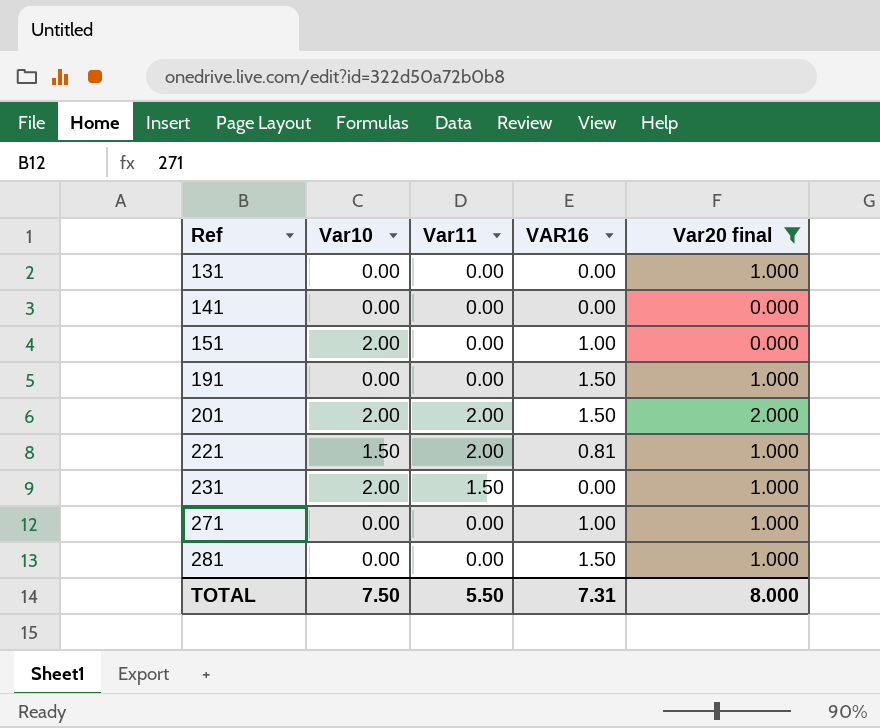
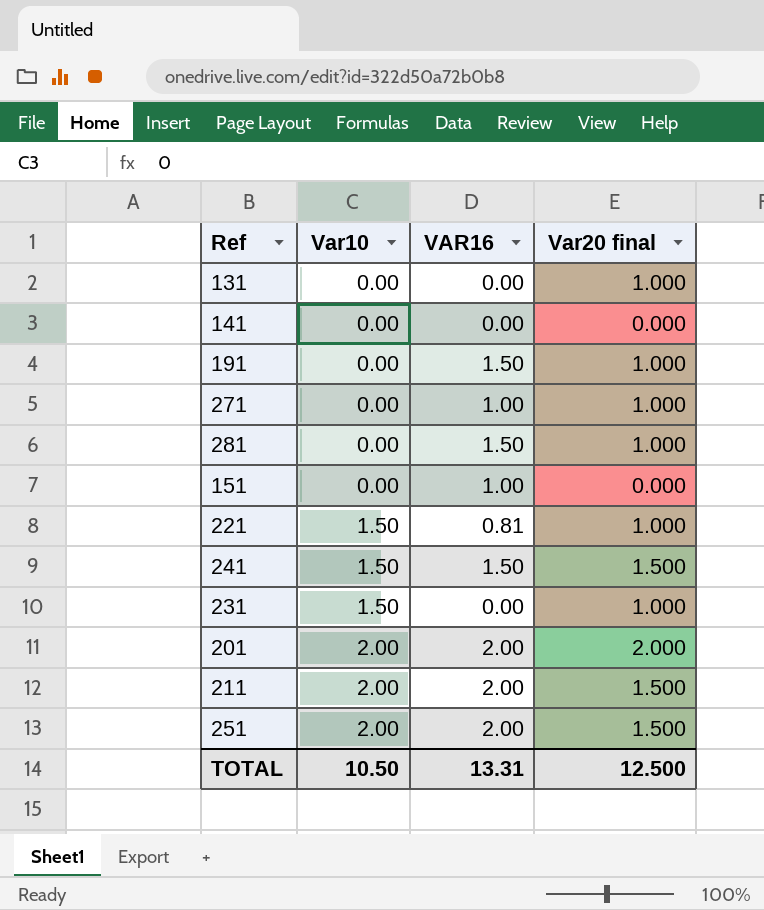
filter: Var20 final != 1.500 -> none
row order: Ref ascending -> Var10 ascending
column Var11 | position: 3 -> none
151 | Var10: 2.00 -> 0.00
231 | Var10: 2.00 -> 1.50
201 | VAR16: 1.50 -> 2.00
TOTAL | Var10: 7.50 -> 10.50
TOTAL | VAR16: 7.31 -> 13.31
TOTAL | Var20 final: 8.000 -> 12.500

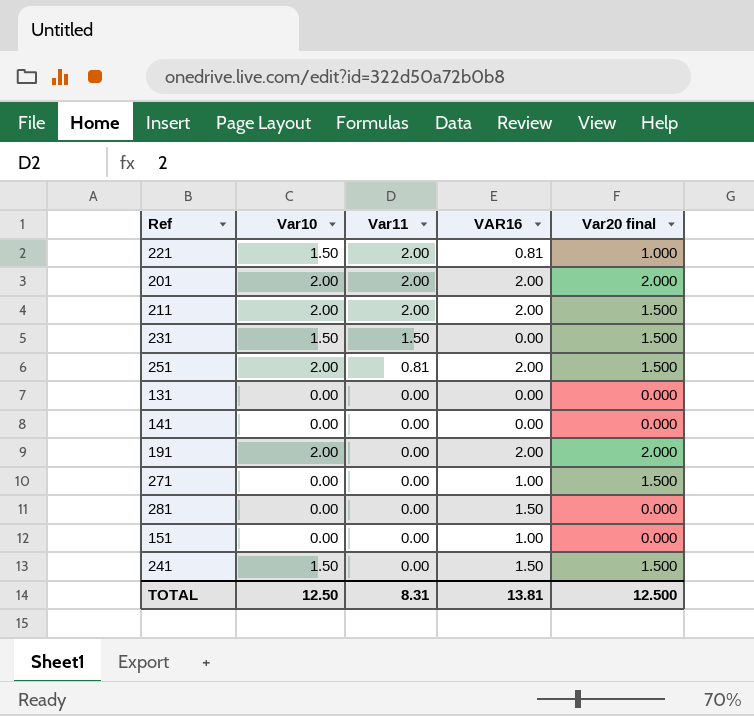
row order: Var10 ascending -> Var11 descending
column Var11 | position: none -> 3
231 | Var20 final: 1.000 -> 1.500
131 | Var20 final: 1.000 -> 0.000
191 | Var10: 0.00 -> 2.00
191 | VAR16: 1.50 -> 2.00
191 | Var20 final: 1.000 -> 2.000
271 | Var20 final: 1.000 -> 1.500
281 | Var20 final: 1.000 -> 0.000
TOTAL | Var10: 10.50 -> 12.50
TOTAL | VAR16: 13.31 -> 13.81

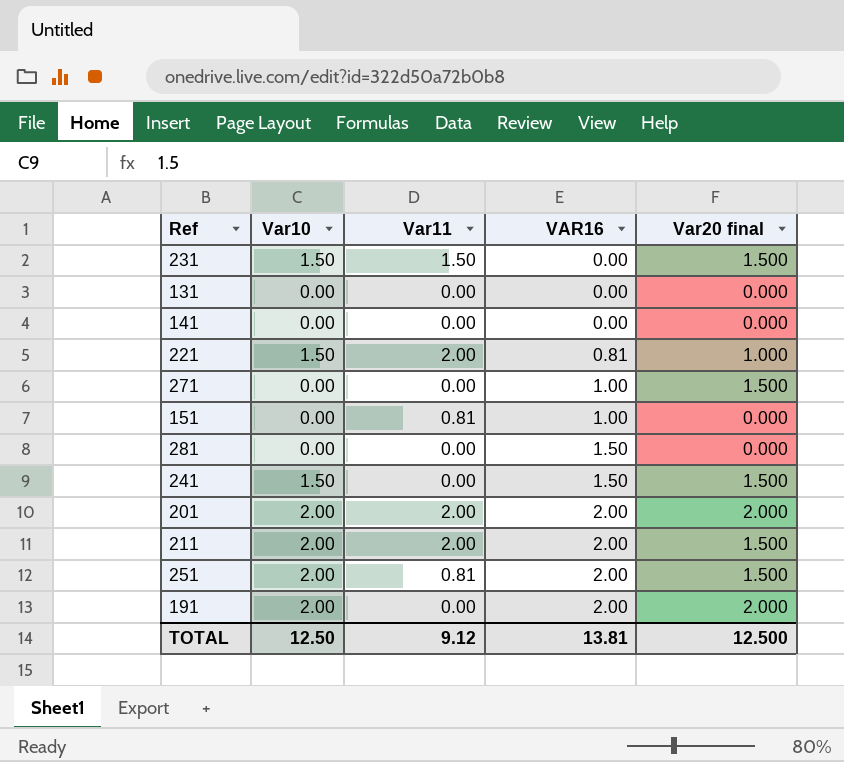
row order: Var11 descending -> VAR16 ascending
151 | Var11: 0.00 -> 0.81
TOTAL | Var11: 8.31 -> 9.12

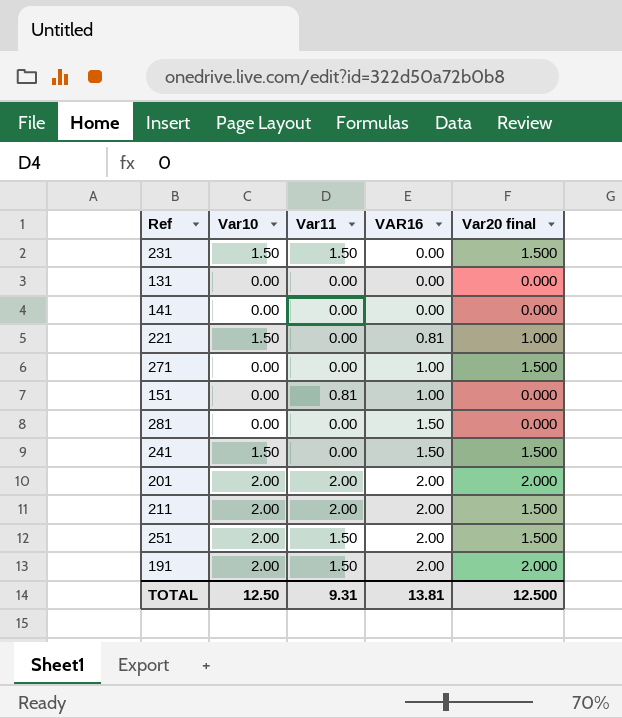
221 | Var11: 2.00 -> 0.00
251 | Var11: 0.81 -> 1.50
191 | Var11: 0.00 -> 1.50
TOTAL | Var11: 9.12 -> 9.31

